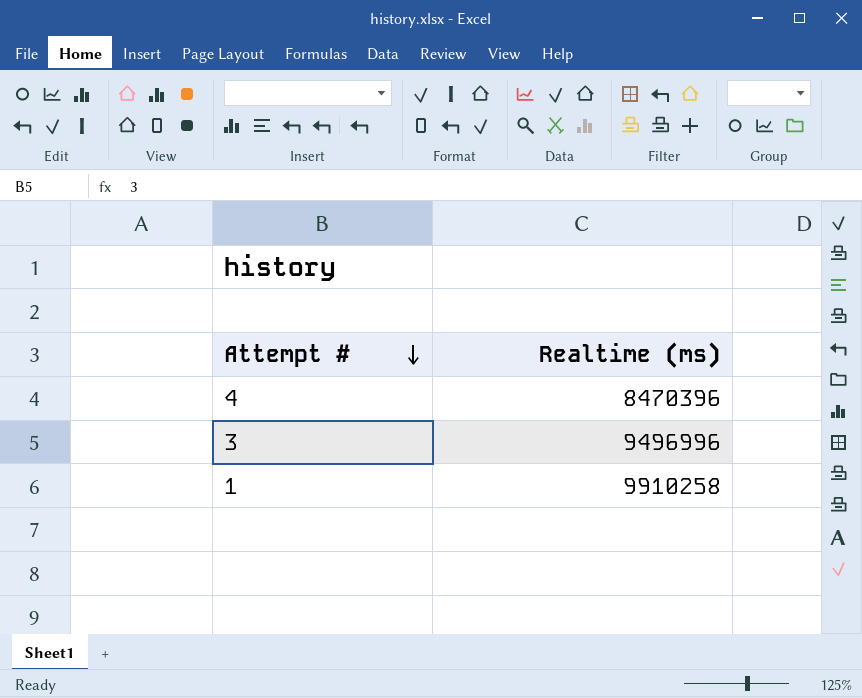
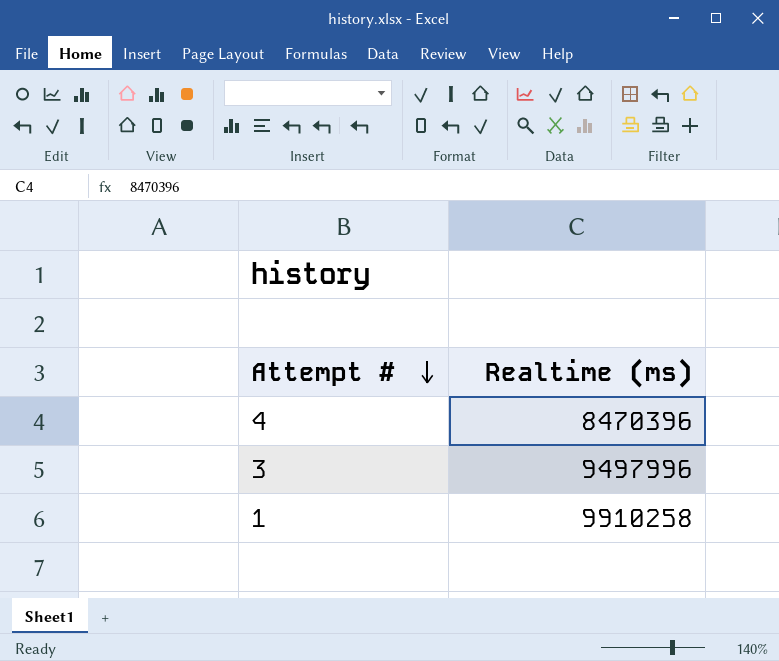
3 | Realtime (ms): 9496996 -> 9497996

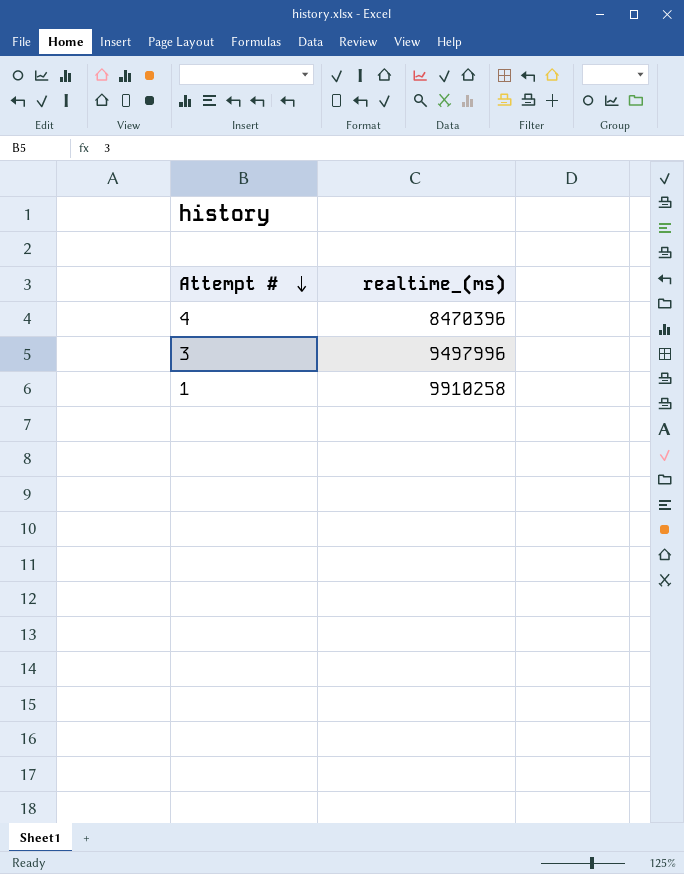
column name: Realtime (ms) -> realtime_(ms)

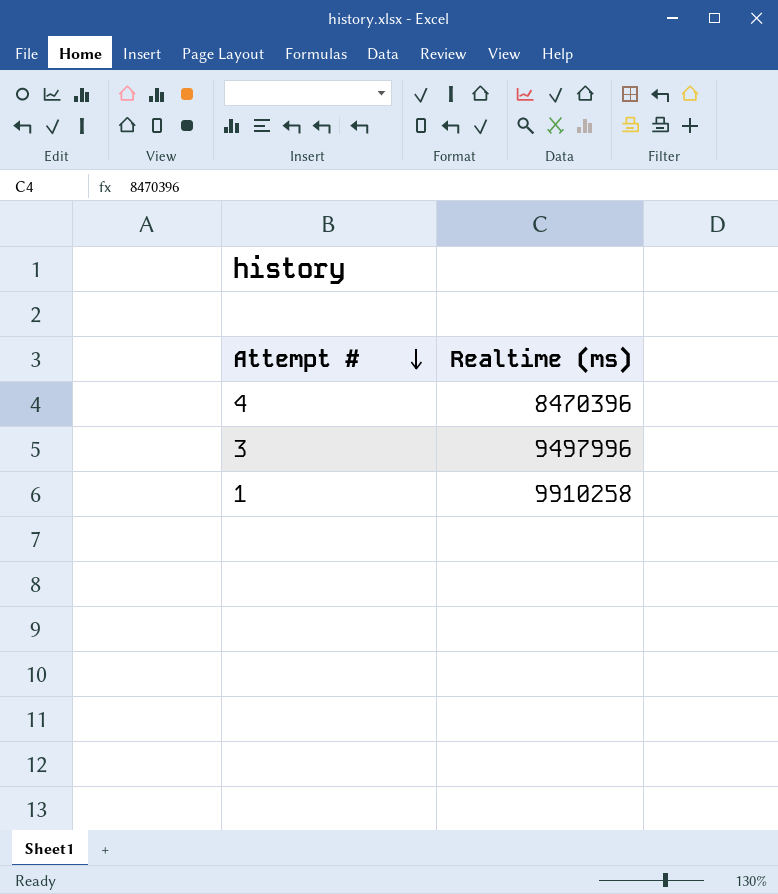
column name: realtime_(ms) -> Realtime (ms)

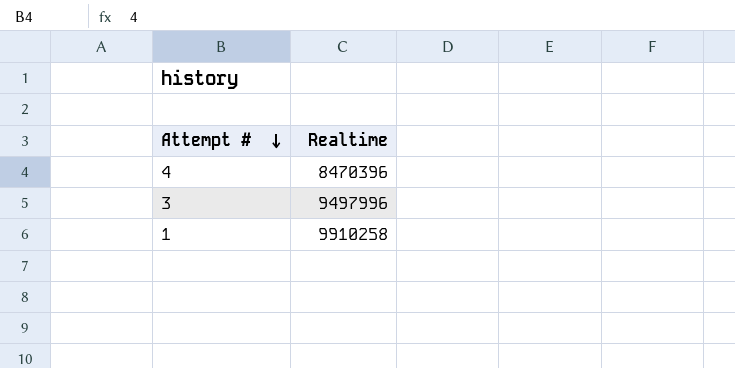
column name: Realtime (ms) -> Realtime

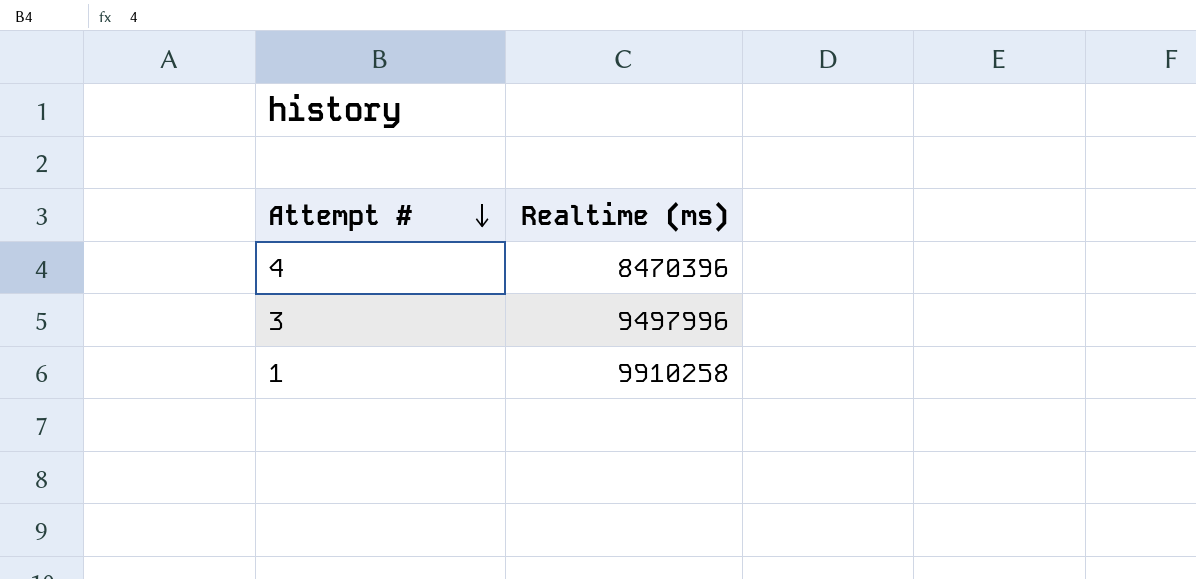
column name: Realtime -> Realtime (ms)

